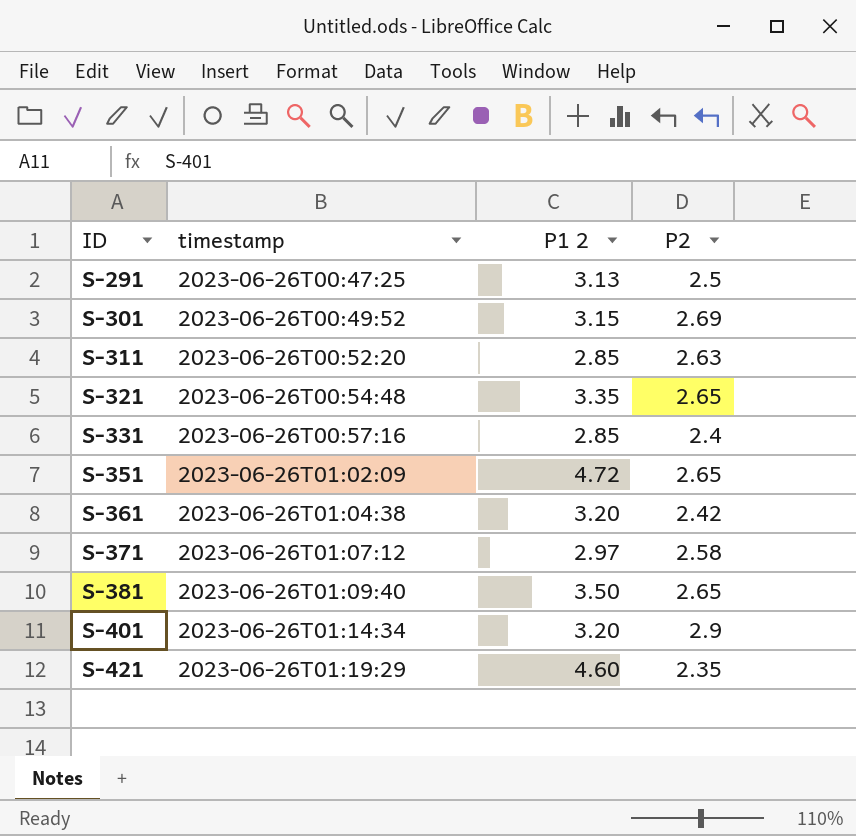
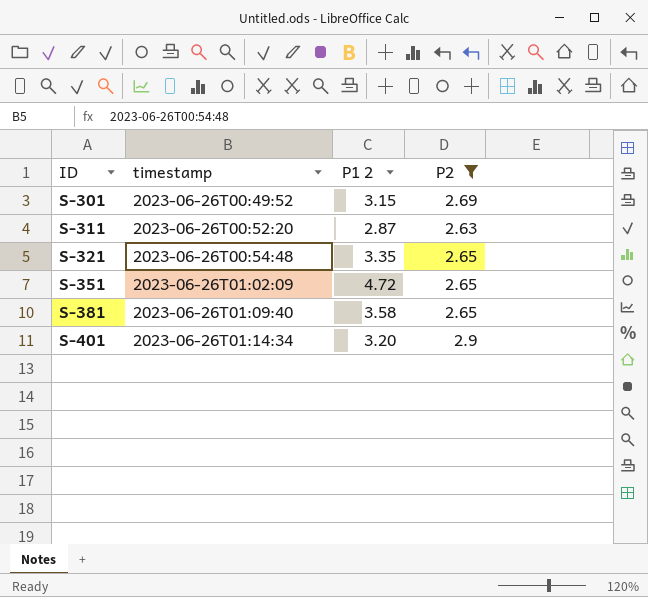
filter: none -> P2 >= 2.63
S-311 | P1 2: 2.85 -> 2.87
S-381 | P1 2: 3.50 -> 3.58

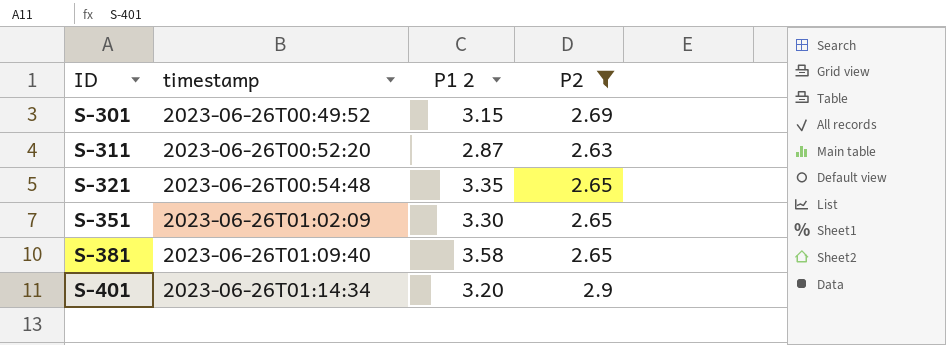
S-351 | P1 2: 4.72 -> 3.30

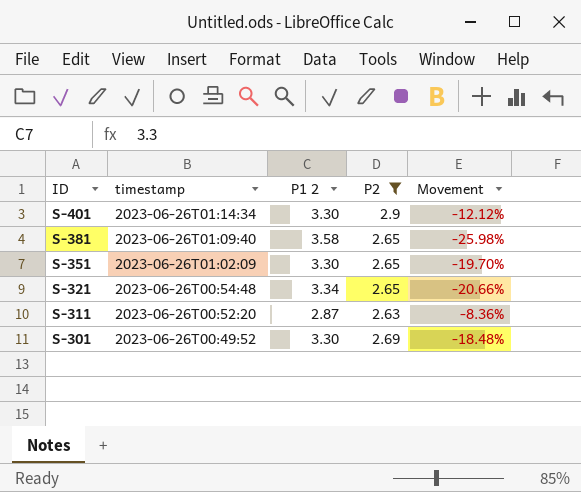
row order: ID ascending -> ID descending
column Movement | formula: none -> ([P2] - [P1 2]) / [P1 2]
S-401 | P1 2: 3.20 -> 3.30
S-321 | P1 2: 3.35 -> 3.34
S-301 | P1 2: 3.15 -> 3.30

